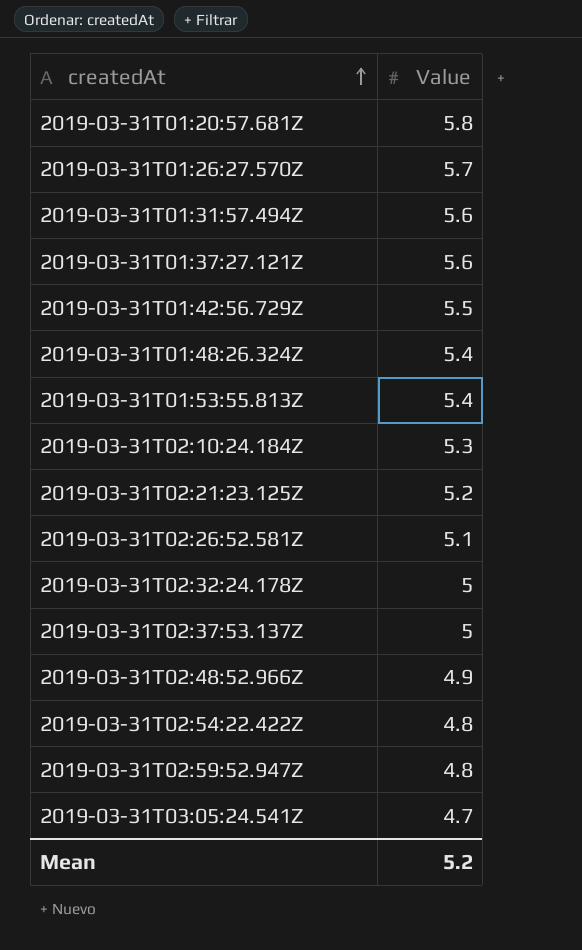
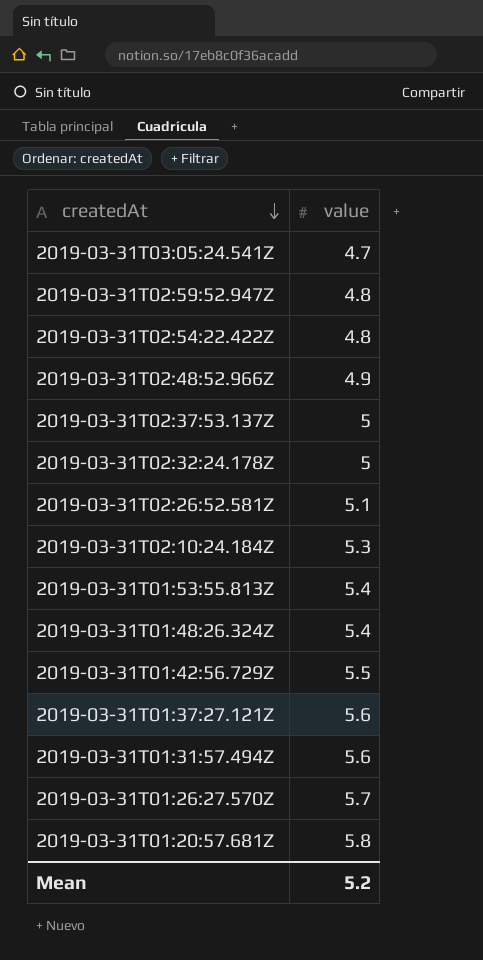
row order: createdAt ascending -> createdAt descending
column name: Value -> value
row 2019-03-31T02:21:23.125Z: 5.2 -> none

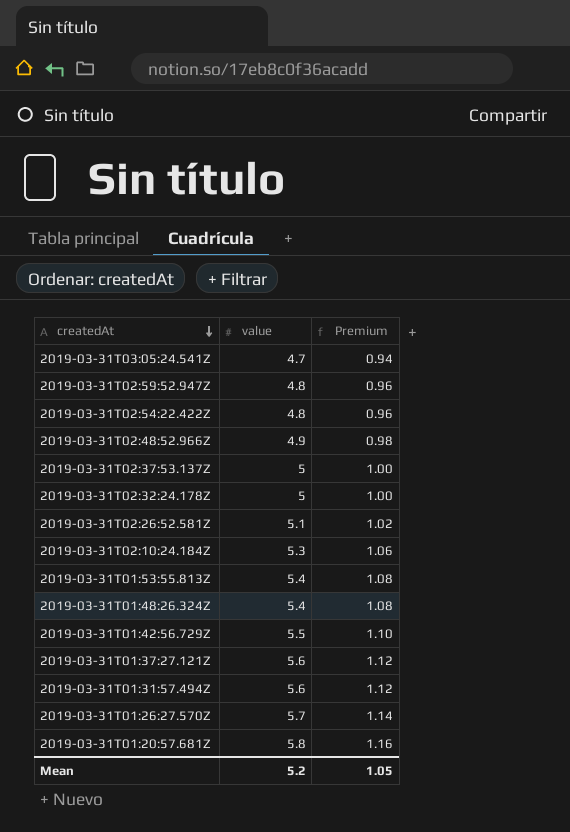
column Premium | formula: none -> [value] * 0.2

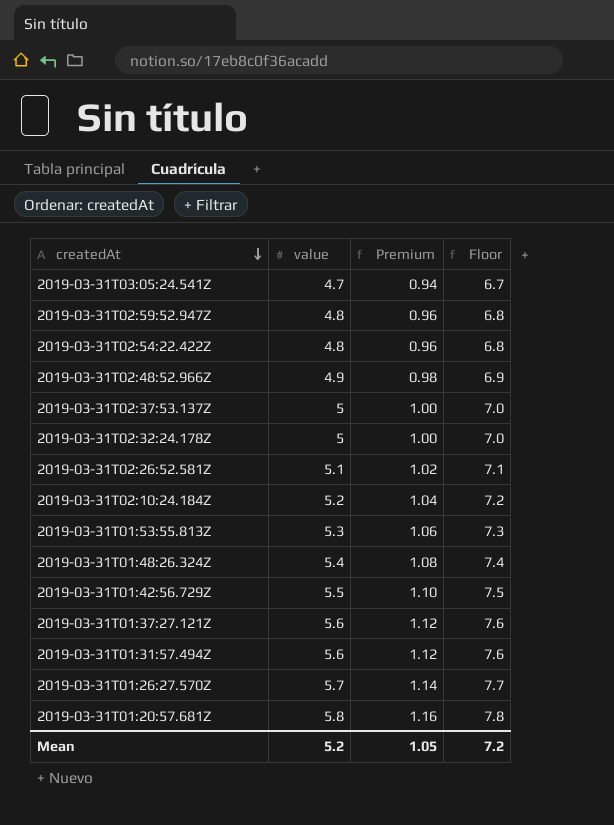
column Floor | formula: none -> [value] + 2
2019-03-31T02:10:24.184Z | value: 5.3 -> 5.2
2019-03-31T02:10:24.184Z | Premium: 1.06 -> 1.04
2019-03-31T01:53:55.813Z | value: 5.4 -> 5.3
2019-03-31T01:53:55.813Z | Premium: 1.08 -> 1.06

